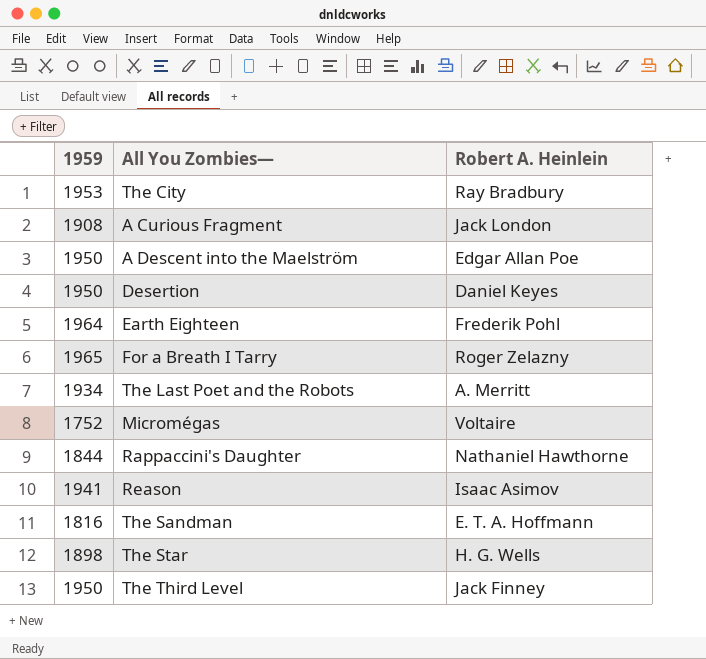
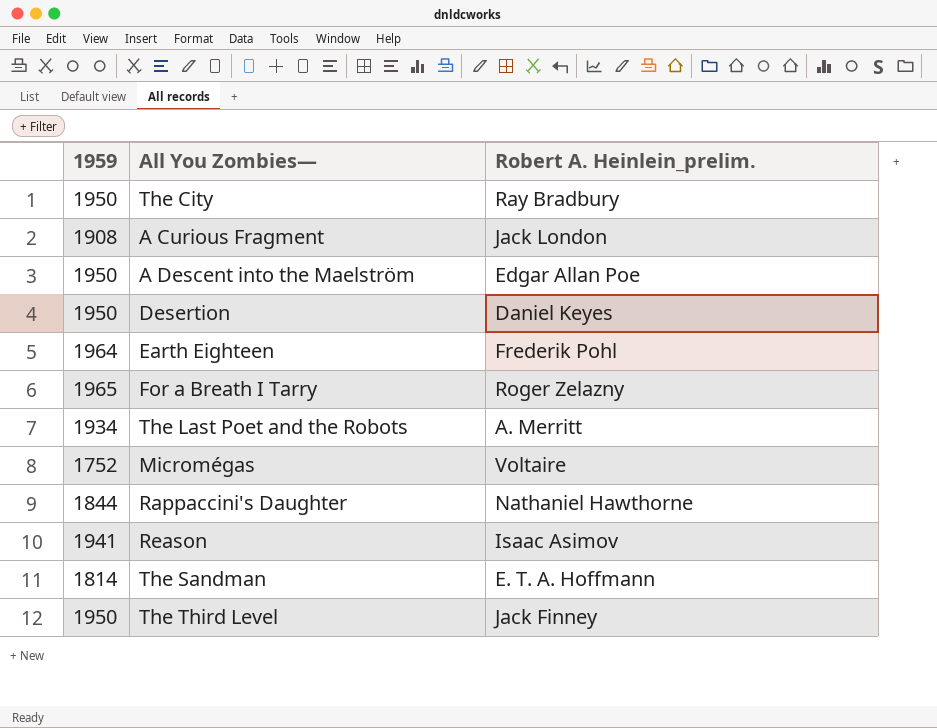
column name: Robert A. Heinlein -> Robert A. Heinlein_prelim.
row The Star: 1898 | H. G. Wells -> none
The City | 1959: 1953 -> 1950
The Sandman | 1959: 1816 -> 1814

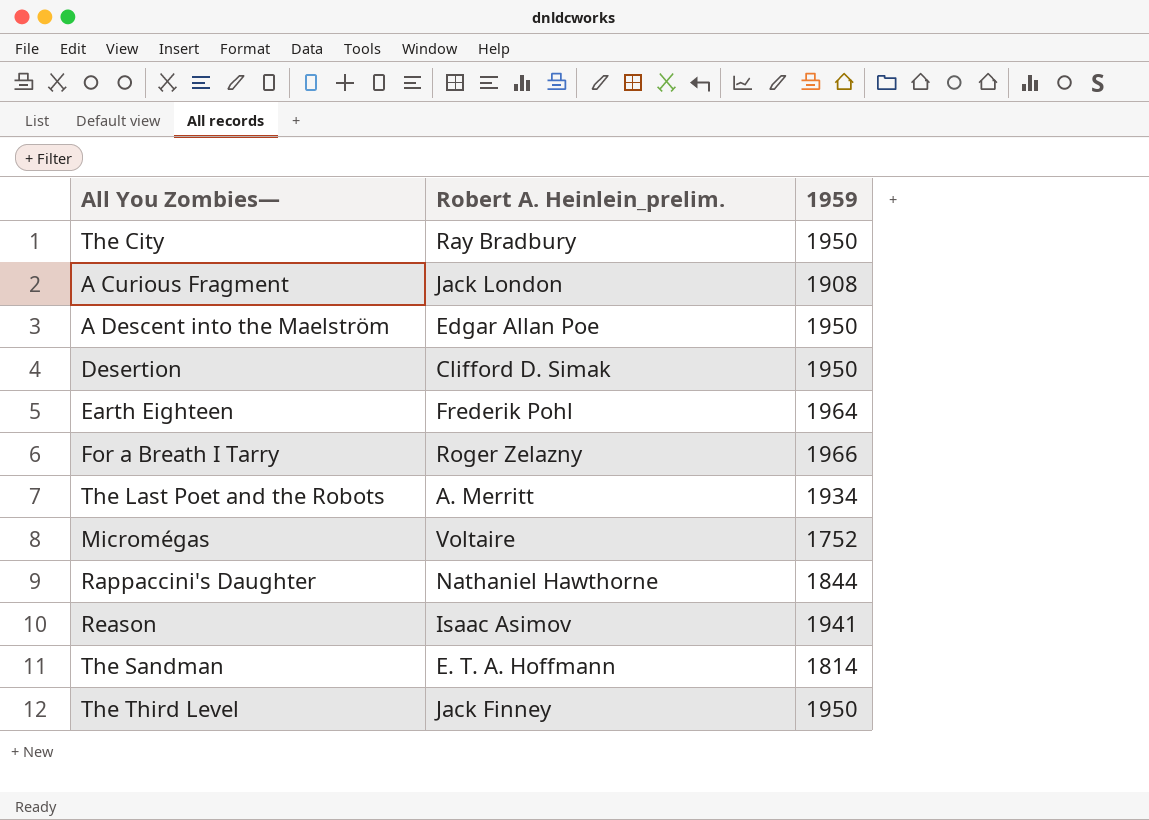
column 1959 | position: 1 -> 3
Desertion | Robert A. Heinlein_prelim.: Daniel Keyes -> Clifford D. Simak
For a Breath I Tarry | 1959: 1965 -> 1966

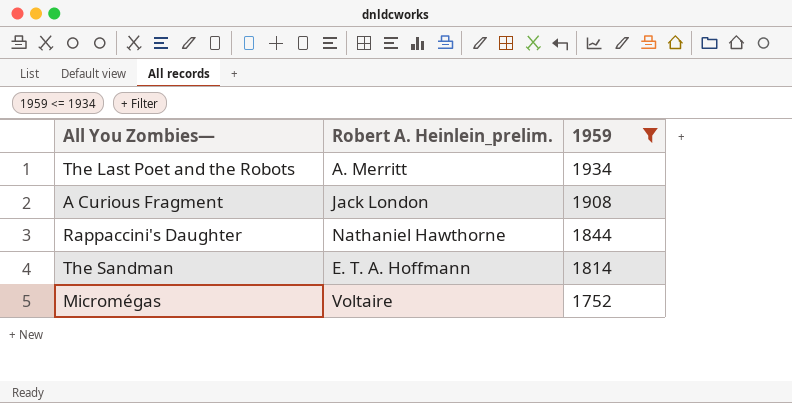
filter: none -> 1959 <= 1934
row order: none -> 1959 descending

